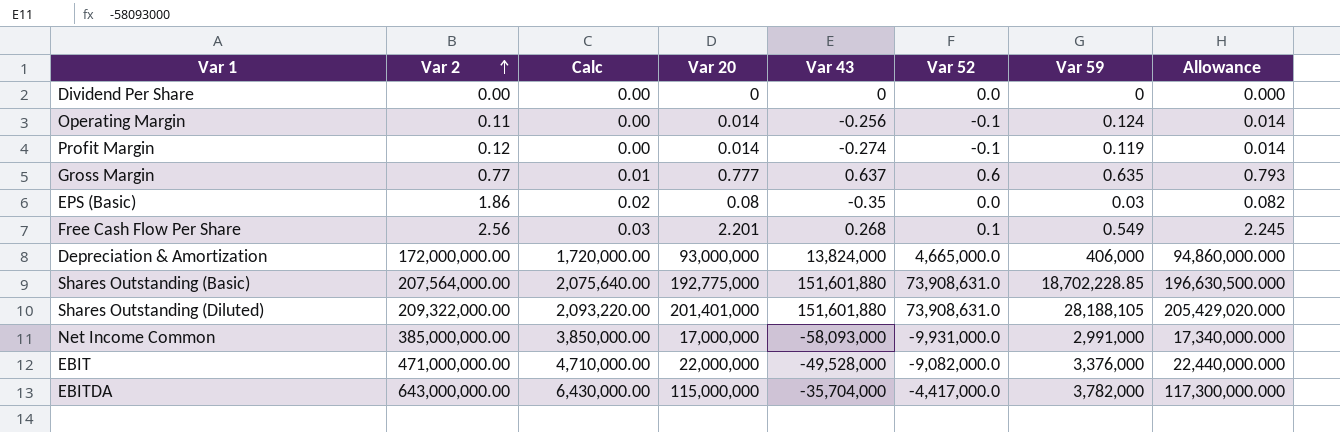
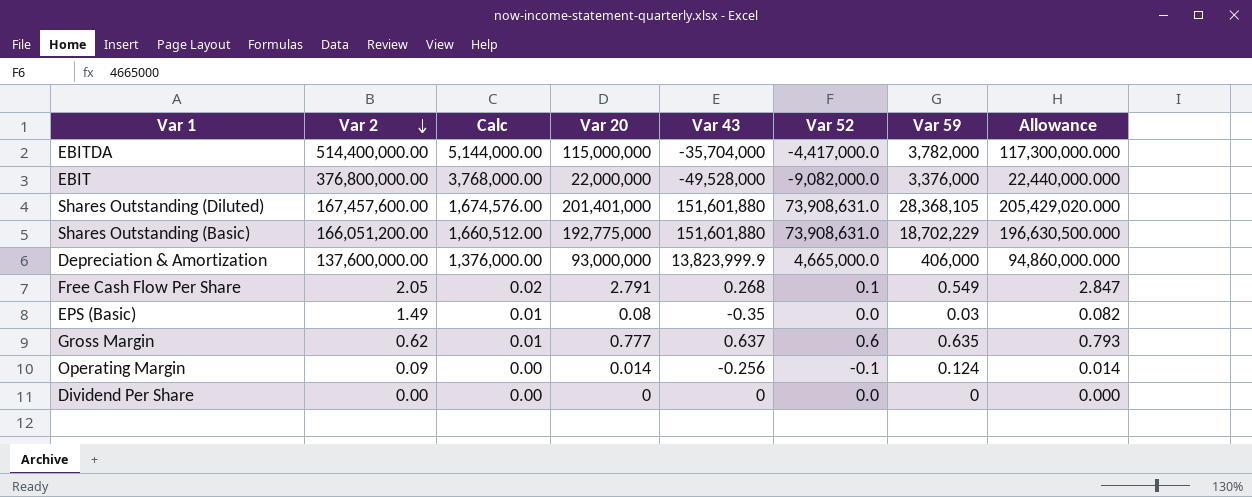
row order: Var 2 ascending -> Var 2 descending
row Profit Margin: 0.12 | 0.00 | 0.014 | -0.274 | -0.1 | 0.119 | 0.014 -> none
row Net Income Common: 385,000,000.00 | 3,850,000.00 | 17,000,000 | -58,093,000 | -9,931,000.0 | 2,991,000 | 17,340,000.000 -> none
EBITDA | Var 2: 643,000,000.00 -> 514,400,000.00
EBITDA | Calc: 6,430,000.00 -> 5,144,000.00
EBIT | Var 2: 471,000,000.00 -> 376,800,000.00
EBIT | Calc: 4,710,000.00 -> 3,768,000.00
Shares Outstanding (Diluted) | Var 2: 209,322,000.00 -> 167,457,600.00
Shares Outstanding (Diluted) | Calc: 2,093,220.00 -> 1,674,576.00
Shares Outstanding (Diluted) | Var 59: 28,188,105 -> 28,368,105
Shares Outstanding (Basic) | Var 2: 207,564,000.00 -> 166,051,200.00
Shares Outstanding (Basic) | Calc: 2,075,640.00 -> 1,660,512.00
Shares Outstanding (Basic) | Var 59: 18,702,228.85 -> 18,702,229
Depreciation & Amortization | Var 2: 172,000,000.00 -> 137,600,000.00
Depreciation & Amortization | Calc: 1,720,000.00 -> 1,376,000.00
Depreciation & Amortization | Var 43: 13,824,000 -> 13,823,999.9
Free Cash Flow Per Share | Var 2: 2.56 -> 2.05
Free Cash Flow Per Share | Calc: 0.03 -> 0.02
Free Cash Flow Per Share | Var 20: 2.201 -> 2.791
Free Cash Flow Per Share | Allowance: 2.245 -> 2.847
EPS (Basic) | Var 2: 1.86 -> 1.49
EPS (Basic) | Calc: 0.02 -> 0.01
Gross Margin | Var 2: 0.77 -> 0.62
Operating Margin | Var 2: 0.11 -> 0.09

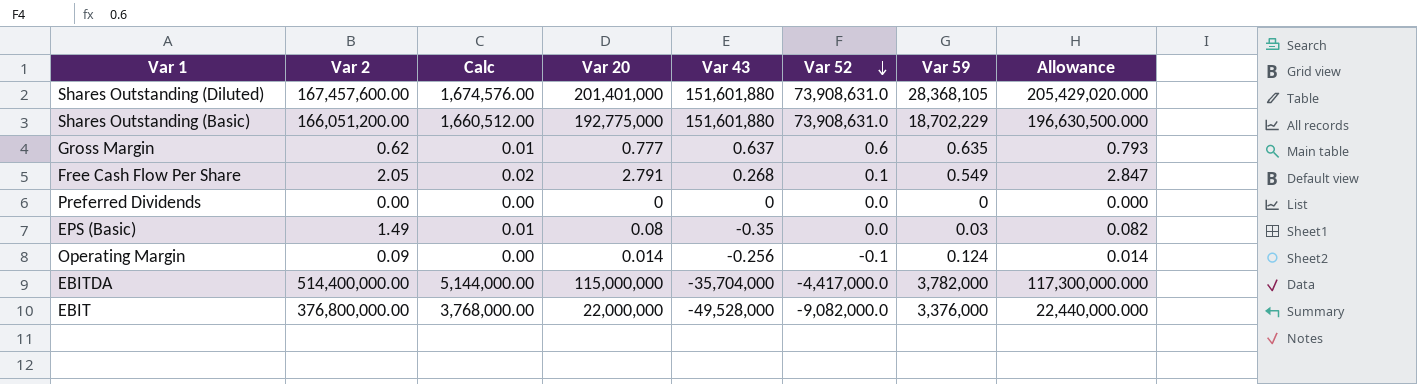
row order: Var 2 descending -> Var 52 descending
row Depreciation & Amortization: 137,600,000.00 | 1,376,000.00 | 93,000,000 | 13,823,999.9 | 4,665,000.0 | 406,000 | 94,860,000.000 -> none
row Dividend Per Share: 0.00 | 0.00 | 0 | 0 | 0.0 | 0 | 0.000 -> none
row Preferred Dividends: none -> 0.00 | 0.00 | 0 | 0 | 0.0 | 0 | 0.000

